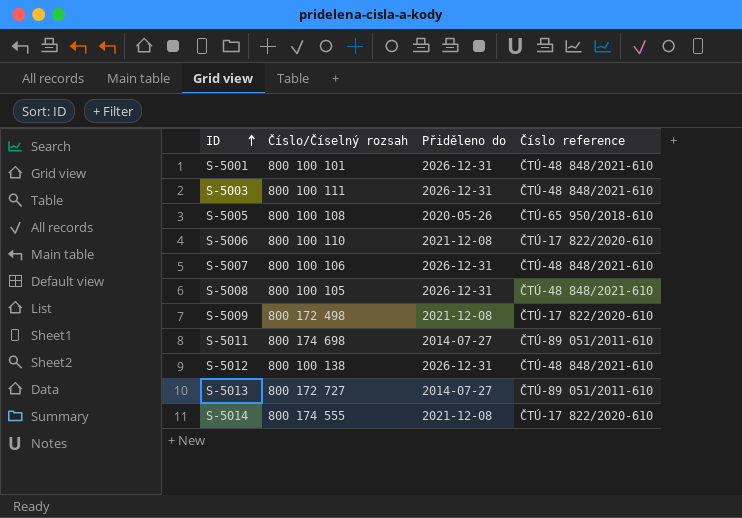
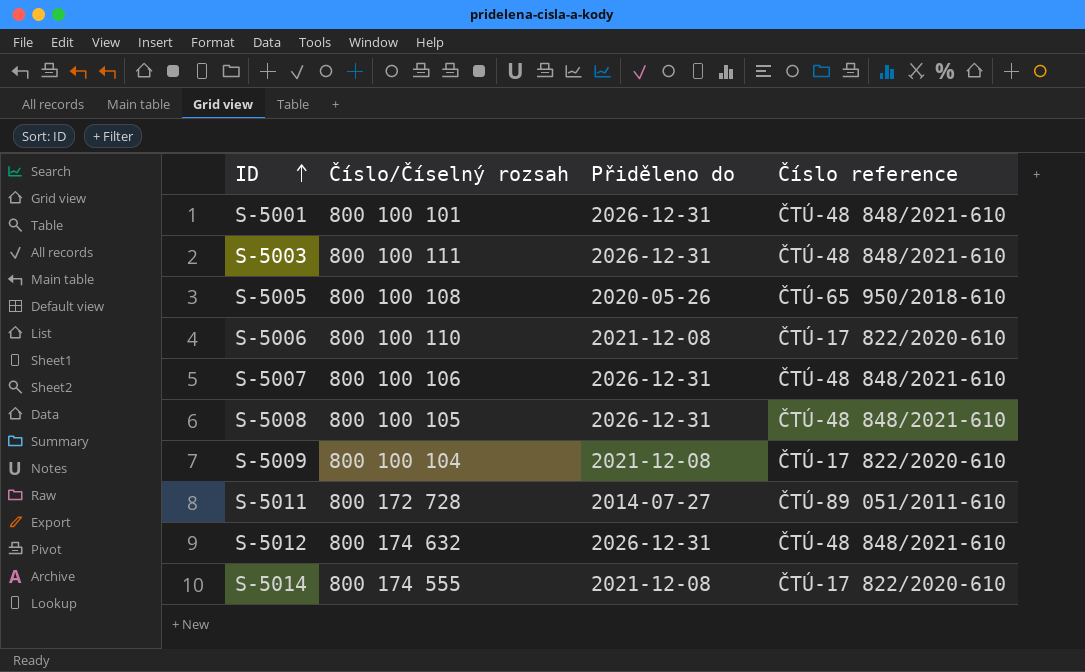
row S-5013: 800 172 727 | 2014-07-27 | ČTÚ-89 051/2011-610 -> none
S-5009 | Číslo/Číselný rozsah: 800 172 498 -> 800 100 104
S-5011 | Číslo/Číselný rozsah: 800 174 698 -> 800 172 728
S-5012 | Číslo/Číselný rozsah: 800 100 138 -> 800 174 632

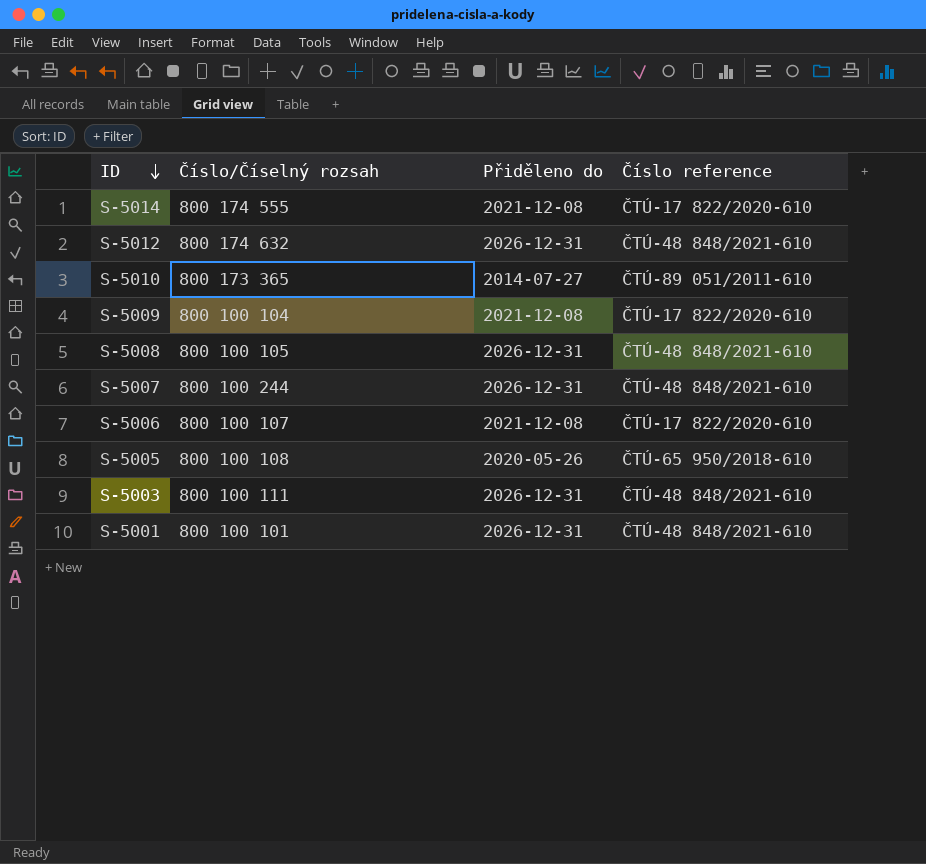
row order: ID ascending -> ID descending
row S-5011: 800 172 728 | 2014-07-27 | ČTÚ-89 051/2011-610 -> none
row S-5010: none -> 800 173 365 | 2014-07-27 | ČTÚ-89 051/2011-610
S-5007 | Číslo/Číselný rozsah: 800 100 106 -> 800 100 244
S-5006 | Číslo/Číselný rozsah: 800 100 110 -> 800 100 107

